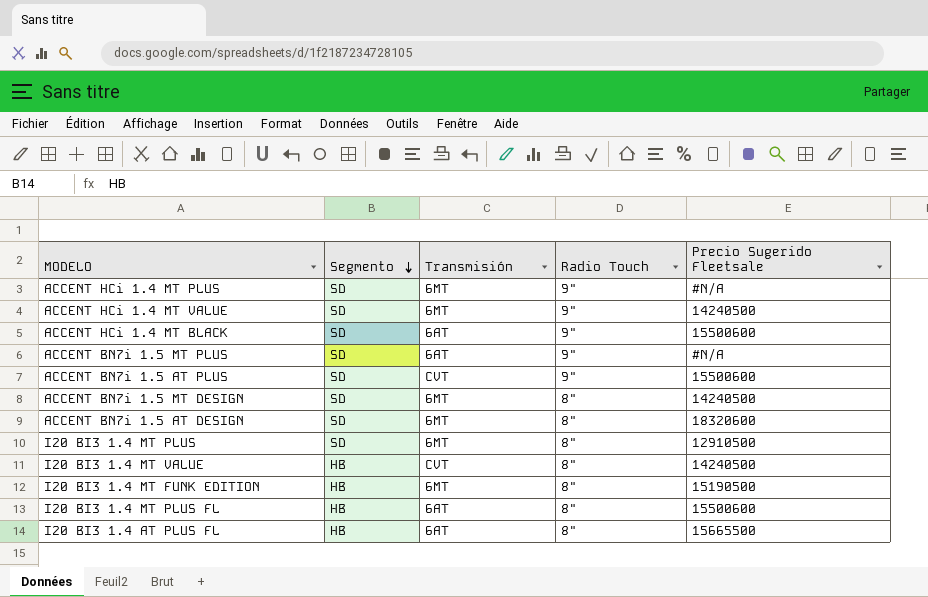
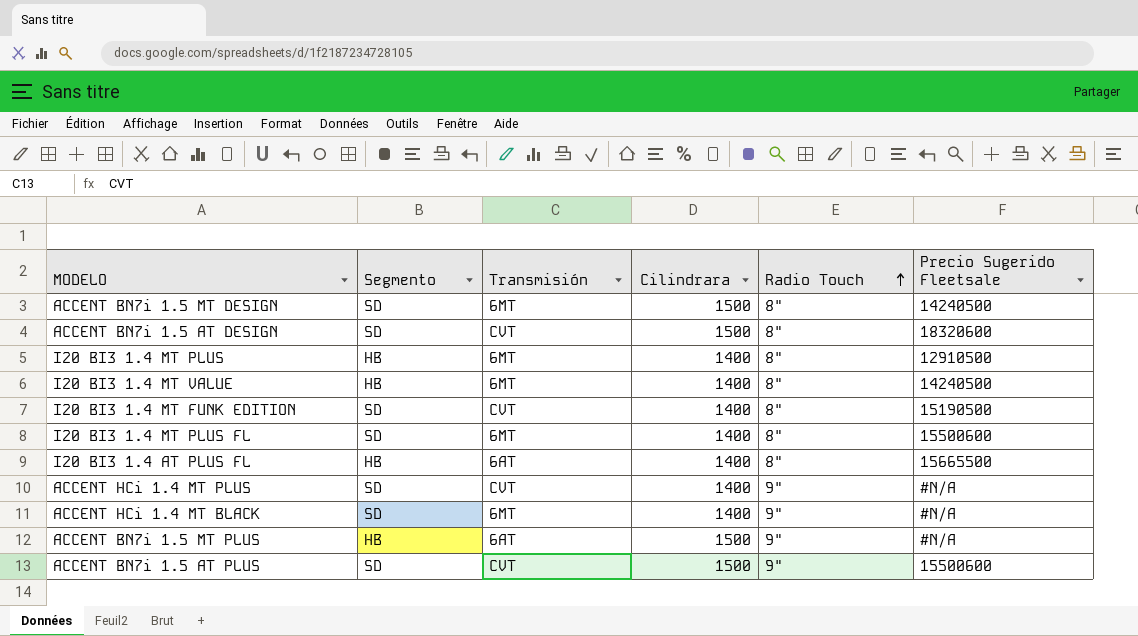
row order: Segmento descending -> Radio Touch ascending
column Cilindrara | position: none -> 4
row ACCENT HCi 1.4 MT VALUE: SD | 6MT | 9" | 14240500 -> none
ACCENT BN7i 1.5 AT DESIGN | Transmisión: 6MT -> CVT
I20 BI3 1.4 MT PLUS | Segmento: SD -> HB
I20 BI3 1.4 MT VALUE | Transmisión: CVT -> 6MT
I20 BI3 1.4 MT FUNK EDITION | Segmento: HB -> SD
I20 BI3 1.4 MT FUNK EDITION | Transmisión: 6MT -> CVT
I20 BI3 1.4 MT PLUS FL | Segmento: HB -> SD
I20 BI3 1.4 MT PLUS FL | Transmisión: 6AT -> 6MT
ACCENT HCi 1.4 MT PLUS | Transmisión: 6MT -> CVT
ACCENT HCi 1.4 MT BLACK | Transmisión: 6AT -> 6MT
ACCENT HCi 1.4 MT BLACK | Precio Sugerido Fleetsale: 15500600 -> #N/A
ACCENT BN7i 1.5 MT PLUS | Segmento: SD -> HB

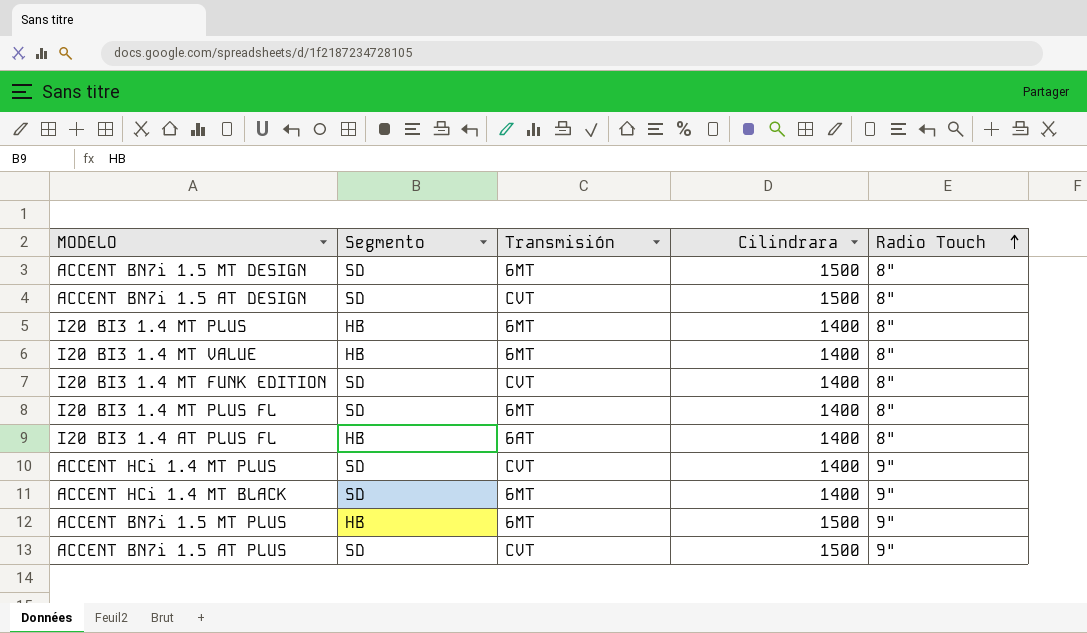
column Precio Sugerido Fleetsale | position: 6 -> none
ACCENT BN7i 1.5 MT PLUS | Transmisión: 6AT -> 6MT

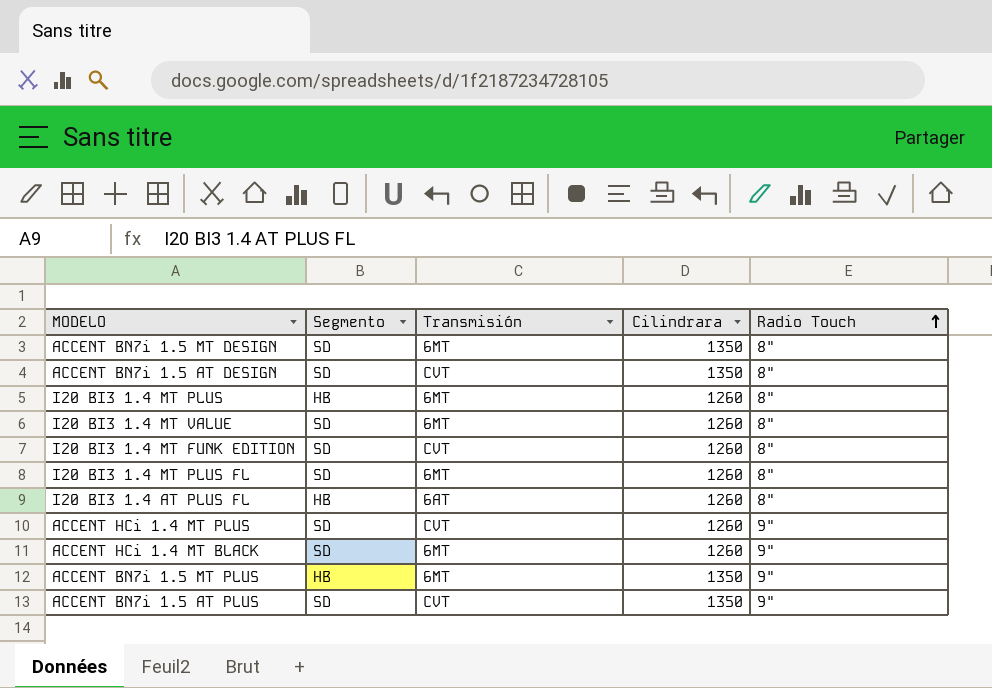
ACCENT BN7i 1.5 MT DESIGN | Cilindrara: 1500 -> 1350
ACCENT BN7i 1.5 AT DESIGN | Cilindrara: 1500 -> 1350
I20 BI3 1.4 MT PLUS | Cilindrara: 1400 -> 1260
I20 BI3 1.4 MT VALUE | Segmento: HB -> SD
I20 BI3 1.4 MT VALUE | Cilindrara: 1400 -> 1260
I20 BI3 1.4 MT FUNK EDITION | Cilindrara: 1400 -> 1260
I20 BI3 1.4 MT PLUS FL | Cilindrara: 1400 -> 1260
I20 BI3 1.4 AT PLUS FL | Cilindrara: 1400 -> 1260
ACCENT HCi 1.4 MT PLUS | Cilindrara: 1400 -> 1260
ACCENT HCi 1.4 MT BLACK | Cilindrara: 1400 -> 1260
ACCENT BN7i 1.5 MT PLUS | Cilindrara: 1500 -> 1350
ACCENT BN7i 1.5 AT PLUS | Cilindrara: 1500 -> 1350

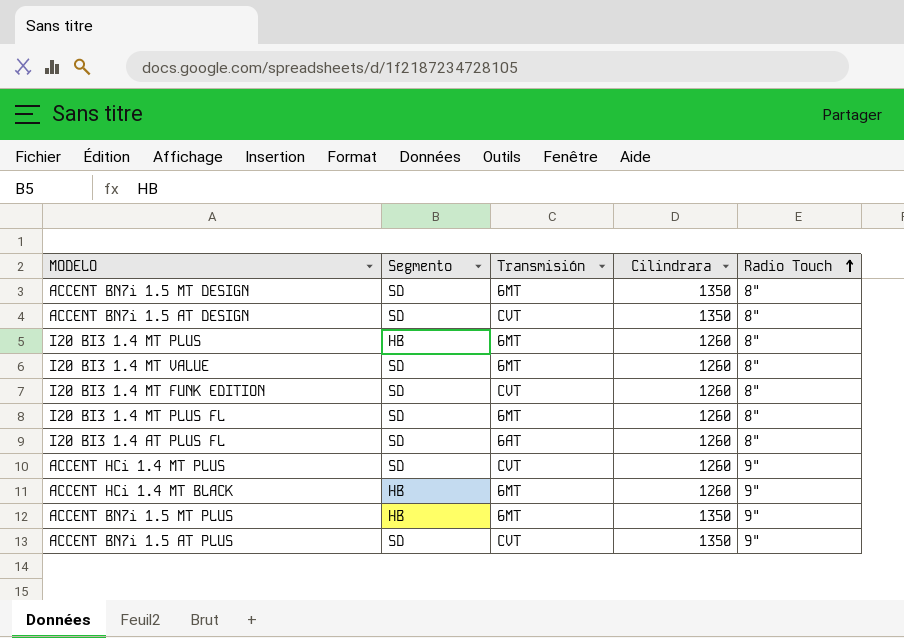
I20 BI3 1.4 AT PLUS FL | Segmento: HB -> SD
ACCENT HCi 1.4 MT BLACK | Segmento: SD -> HB

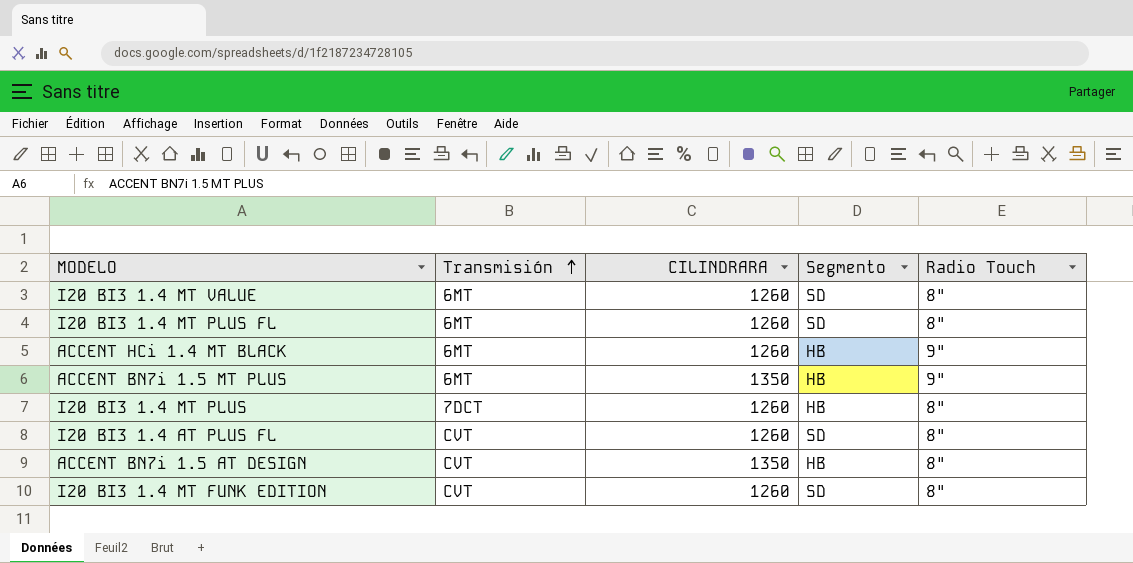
row order: Radio Touch ascending -> Transmisión ascending
column name: Cilindrara -> CILINDRARA
column Segmento | position: 2 -> 4
row ACCENT BN7i 1.5 MT DESIGN: SD | 6MT | 1350 | 8" -> none
row ACCENT HCi 1.4 MT PLUS: SD | CVT | 1260 | 9" -> none
row ACCENT BN7i 1.5 AT PLUS: SD | CVT | 1350 | 9" -> none
I20 BI3 1.4 MT PLUS | Transmisión: 6MT -> 7DCT
I20 BI3 1.4 AT PLUS FL | Transmisión: 6AT -> CVT
ACCENT BN7i 1.5 AT DESIGN | Segmento: SD -> HB

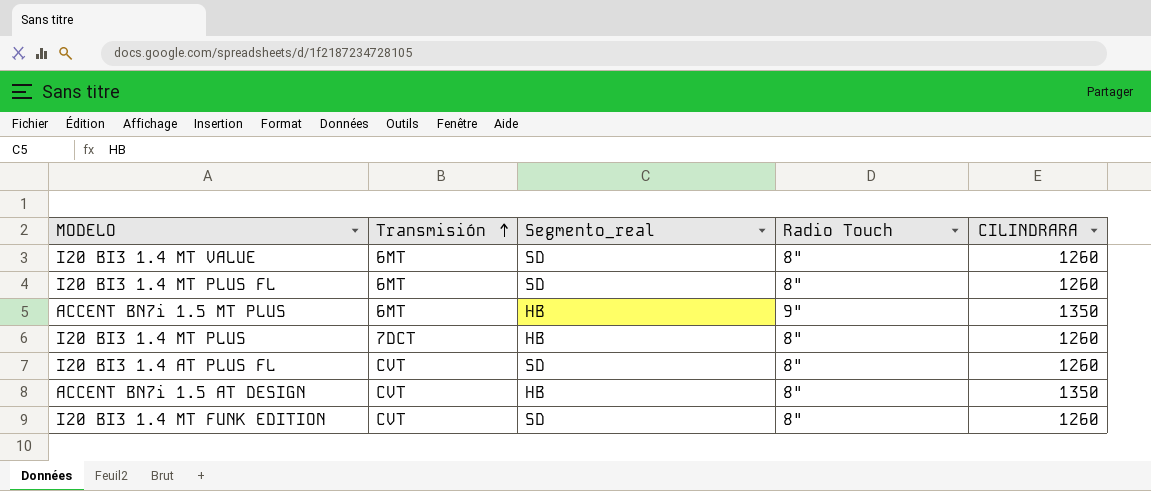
column name: Segmento -> Segmento_real
column CILINDRARA | position: 3 -> 5
row ACCENT HCi 1.4 MT BLACK: 6MT | 1260 | HB | 9" -> none

